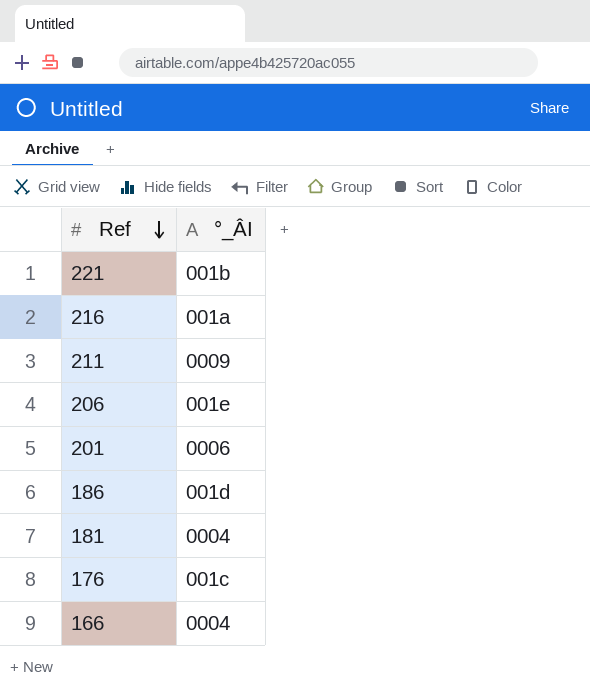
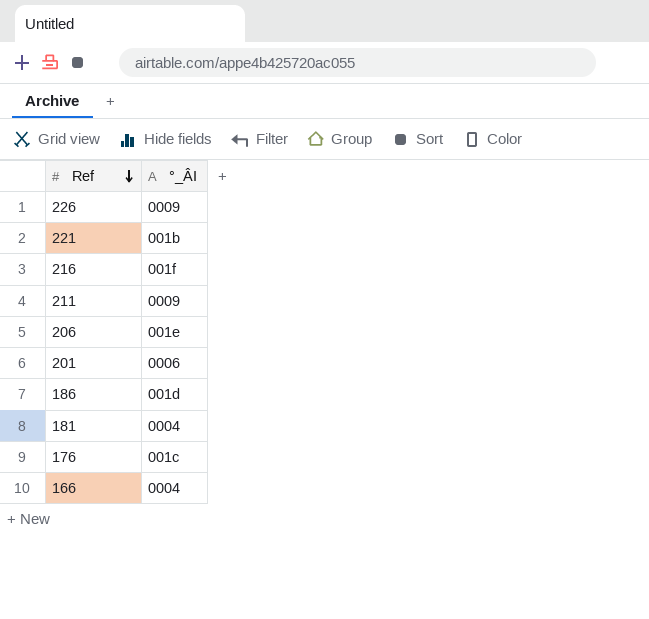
row 226: none -> 0009
216 | °_ÂI: 001a -> 001f

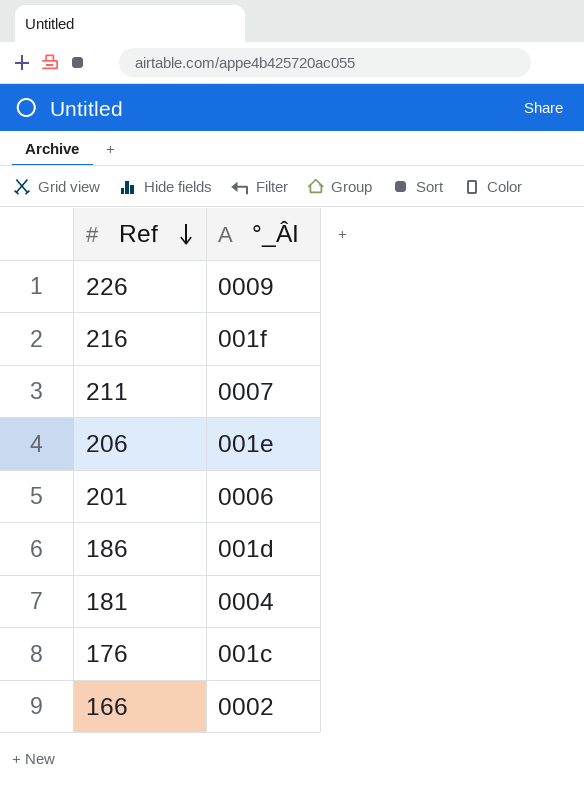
row 221: 001b -> none
211 | °_ÂI: 0009 -> 0007
166 | °_ÂI: 0004 -> 0002

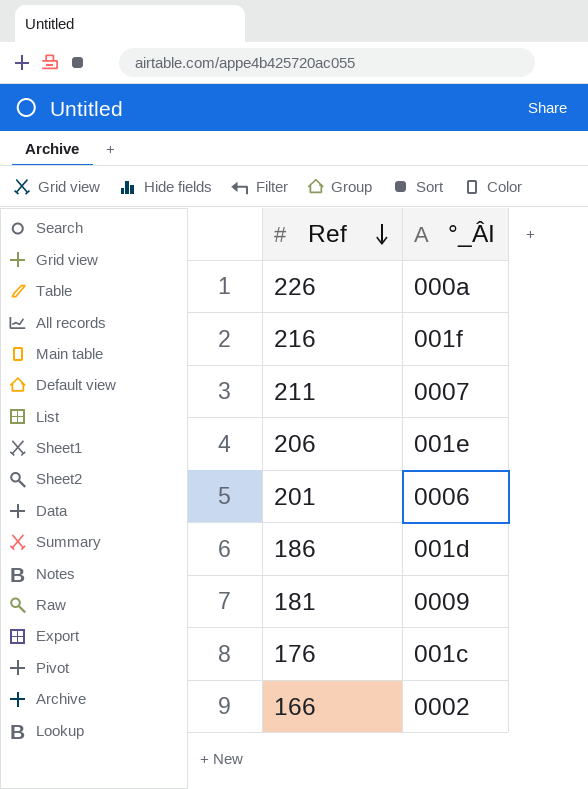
226 | °_ÂI: 0009 -> 000a
181 | °_ÂI: 0004 -> 0009

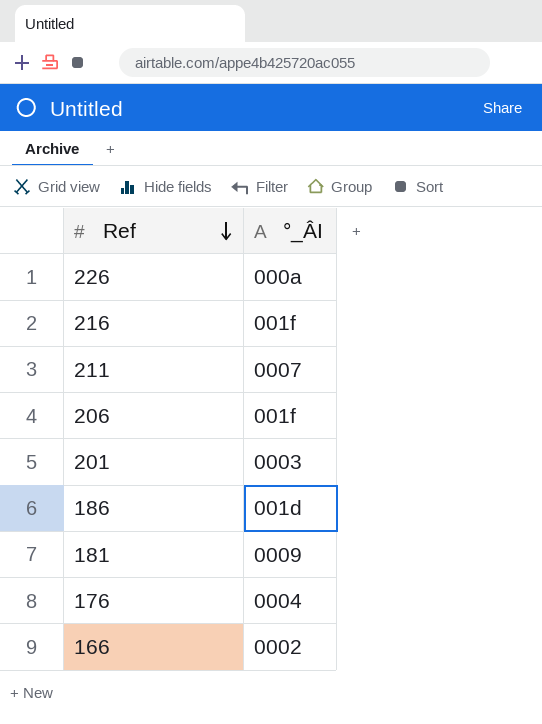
206 | °_ÂI: 001e -> 001f
201 | °_ÂI: 0006 -> 0003
176 | °_ÂI: 001c -> 0004

